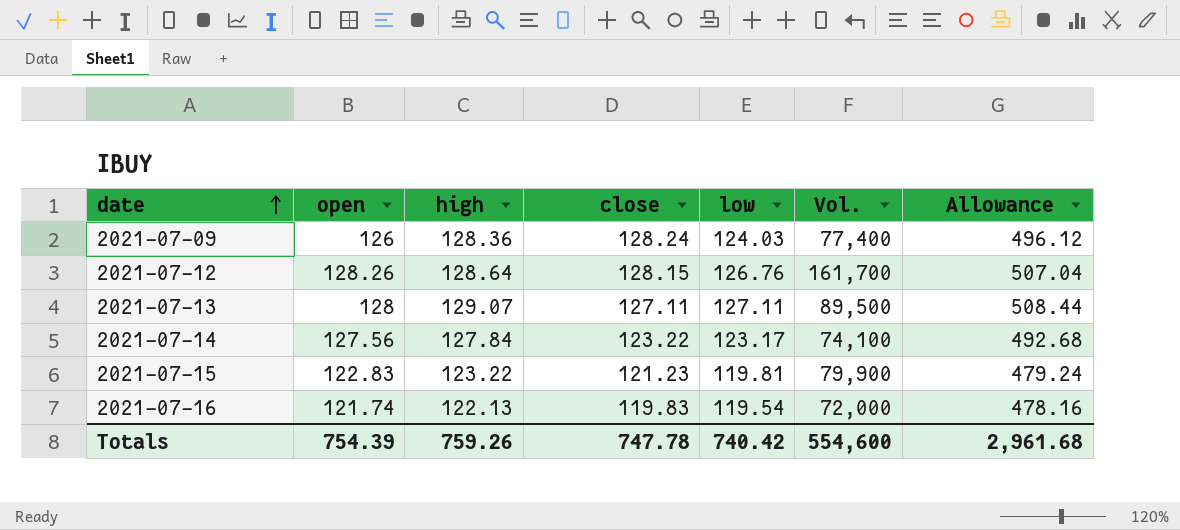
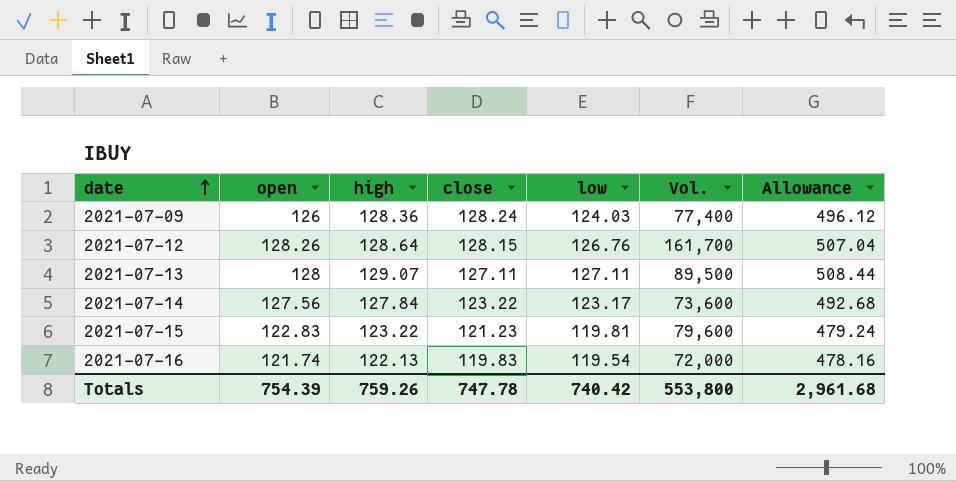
2021-07-14 | Vol.: 74,100 -> 73,600
2021-07-15 | Vol.: 79,900 -> 79,600
Totals | Vol.: 554,600 -> 553,800

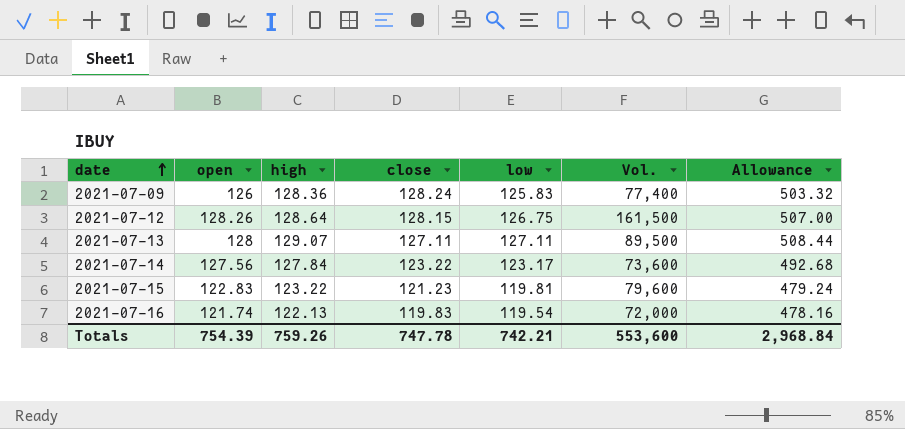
2021-07-09 | low: 124.03 -> 125.83
2021-07-09 | Allowance: 496.12 -> 503.32
2021-07-12 | low: 126.76 -> 126.75
2021-07-12 | Vol.: 161,700 -> 161,500
2021-07-12 | Allowance: 507.04 -> 507.00
Totals | low: 740.42 -> 742.21
Totals | Vol.: 553,800 -> 553,600
Totals | Allowance: 2,961.68 -> 2,968.84

